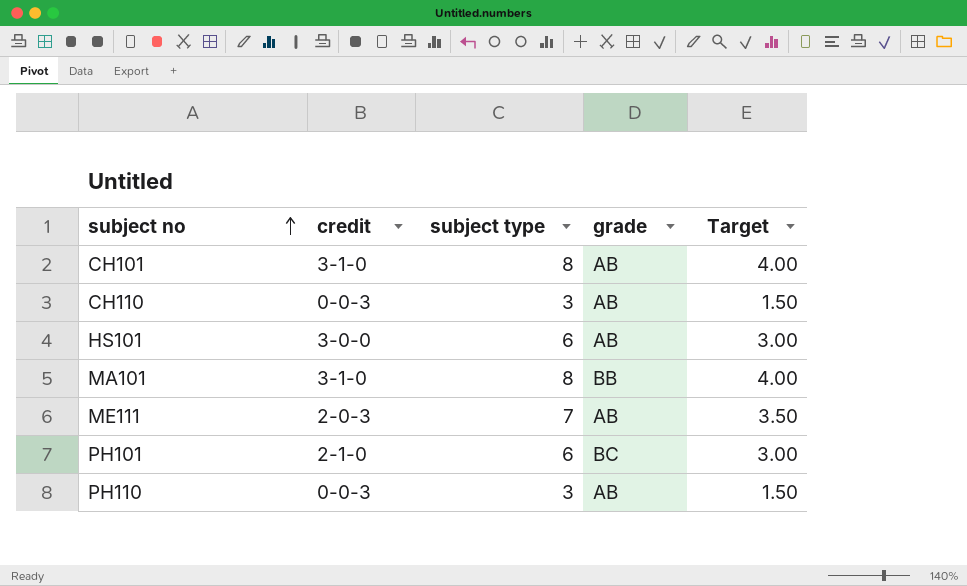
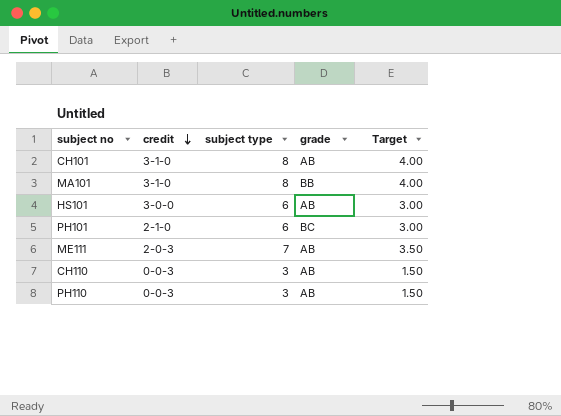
row order: subject no ascending -> credit descending

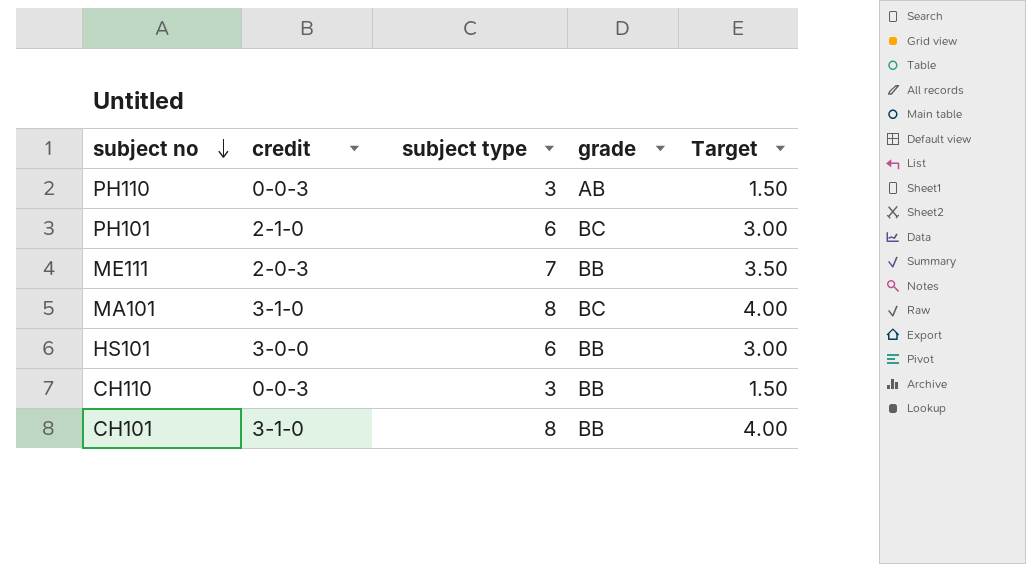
row order: credit descending -> subject no descending
ME111 | grade: AB -> BB
MA101 | grade: BB -> BC
HS101 | grade: AB -> BB
CH110 | grade: AB -> BB
CH101 | grade: AB -> BB

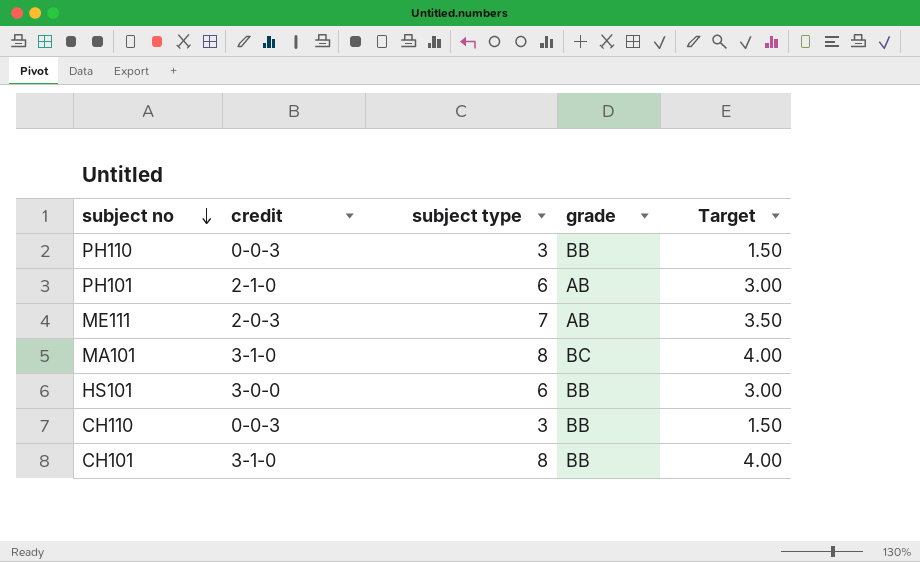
PH110 | grade: AB -> BB
PH101 | grade: BC -> AB
ME111 | grade: BB -> AB

